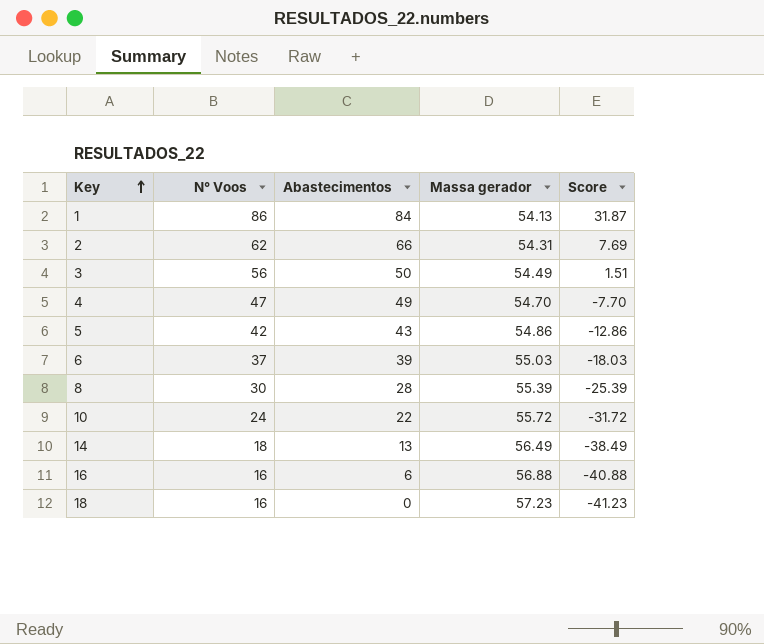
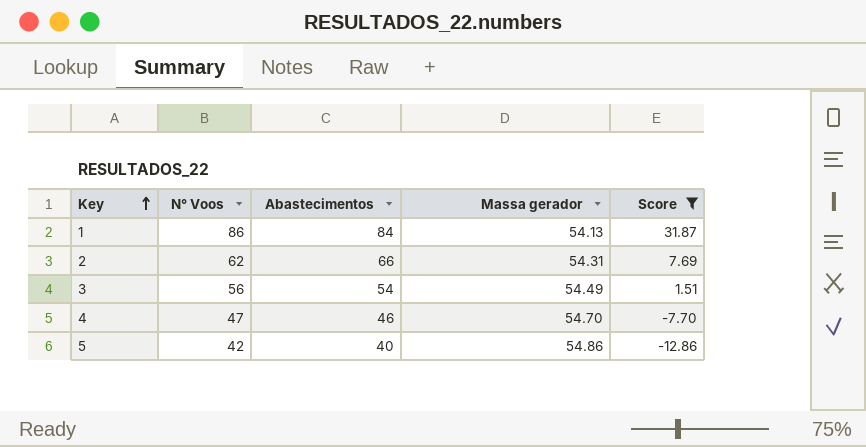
filter: none -> Score >= -12.86
3 | Abastecimentos: 50 -> 54
4 | Abastecimentos: 49 -> 46
5 | Abastecimentos: 43 -> 40

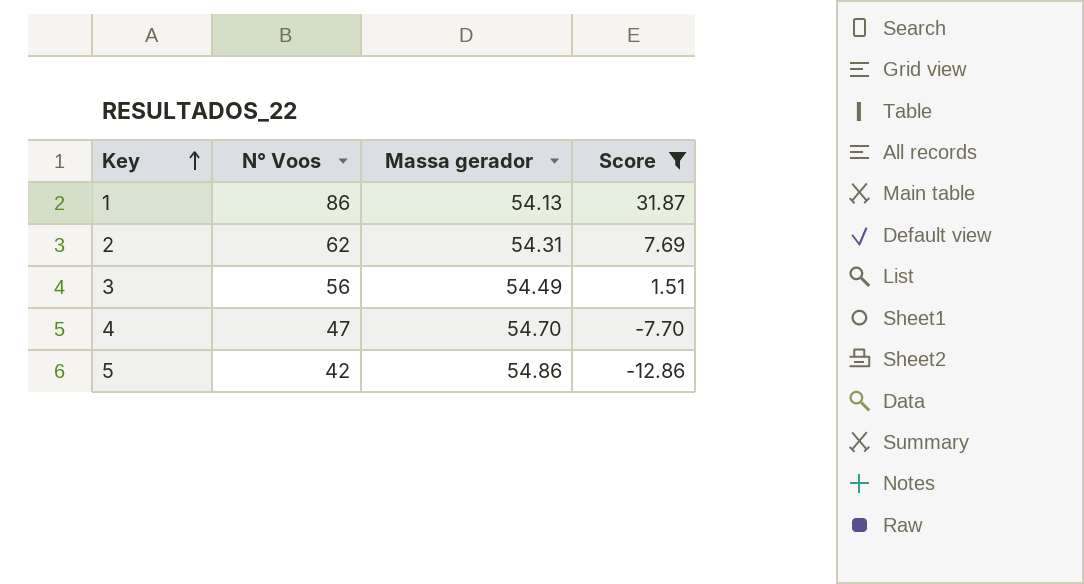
column Abastecimentos | position: 3 -> none

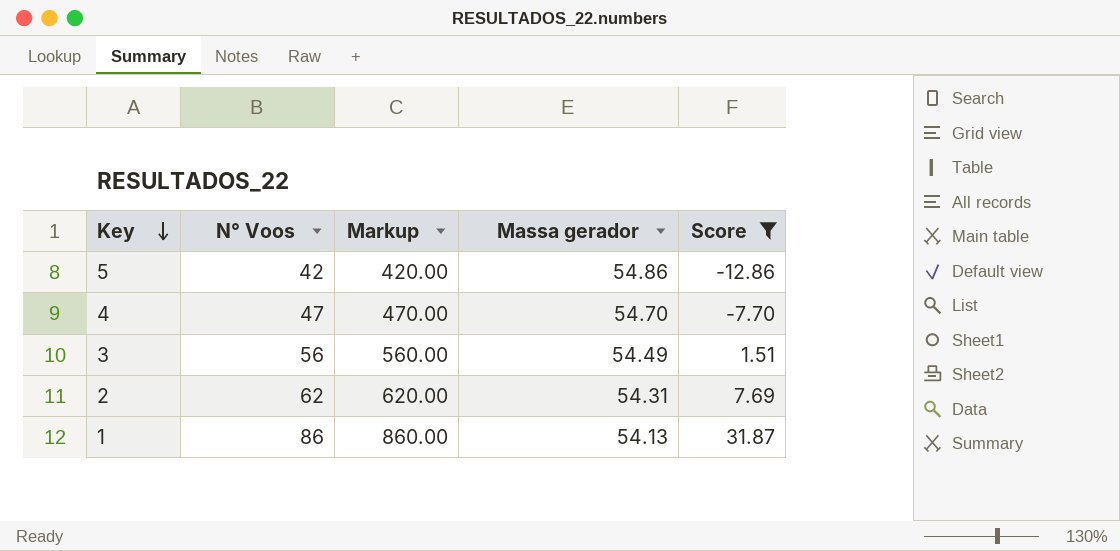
row order: Key ascending -> Key descending
column Markup | formula: none -> [N° Voos] * 10

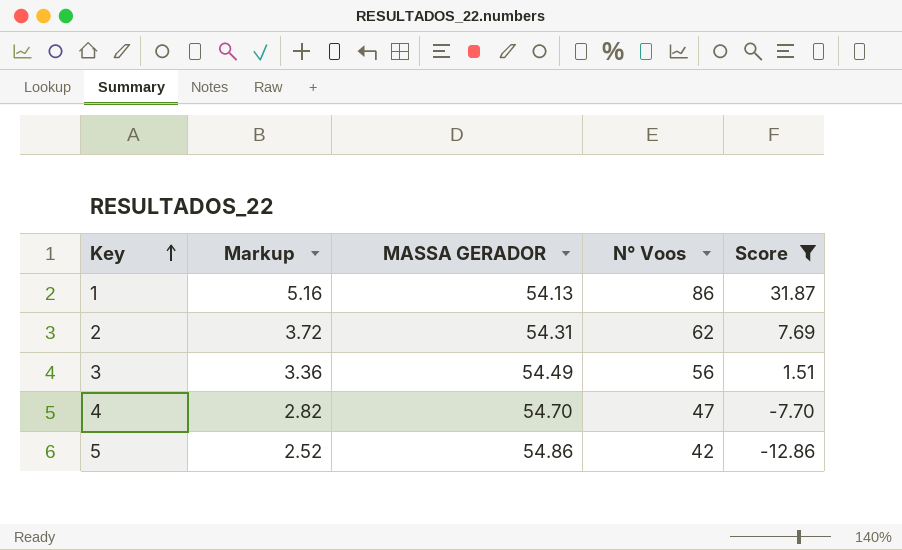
row order: Key descending -> Key ascending
column Markup | formula: [N° Voos] * 10 -> [N° Voos] * 0.06
column name: Massa gerador -> MASSA GERADOR
column N° Voos | position: 2 -> 4

